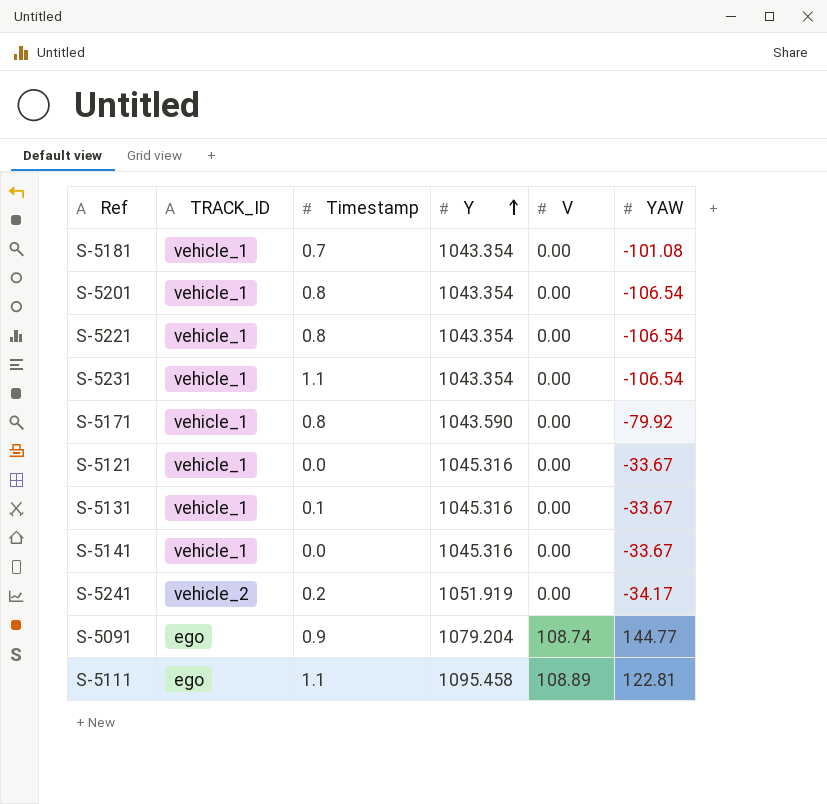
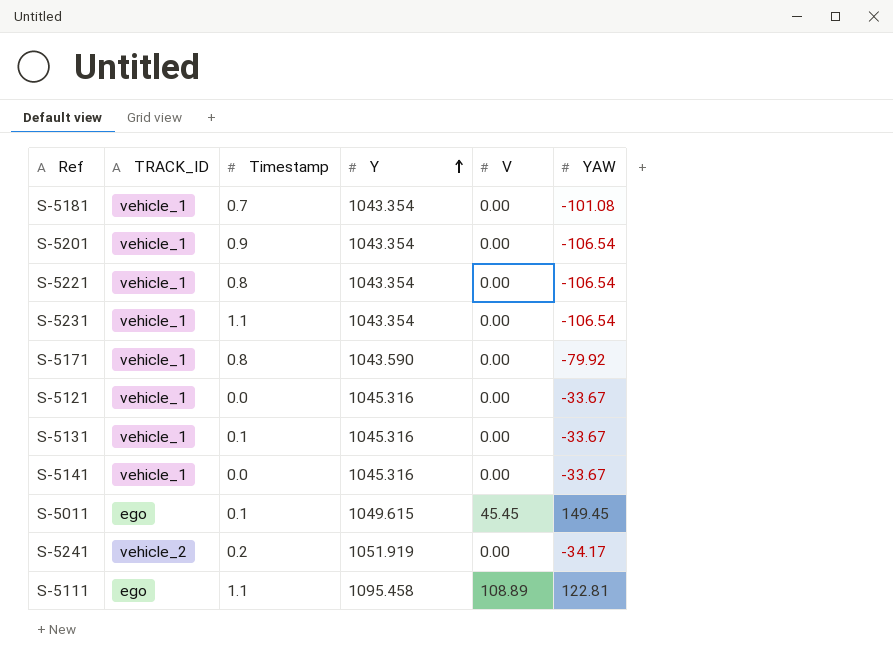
row S-5091: ego | 0.9 | 1079.204 | 108.74 | 144.77 -> none
S-5201 | Timestamp: 0.8 -> 0.9
row S-5011: none -> ego | 0.1 | 1049.615 | 45.45 | 149.45

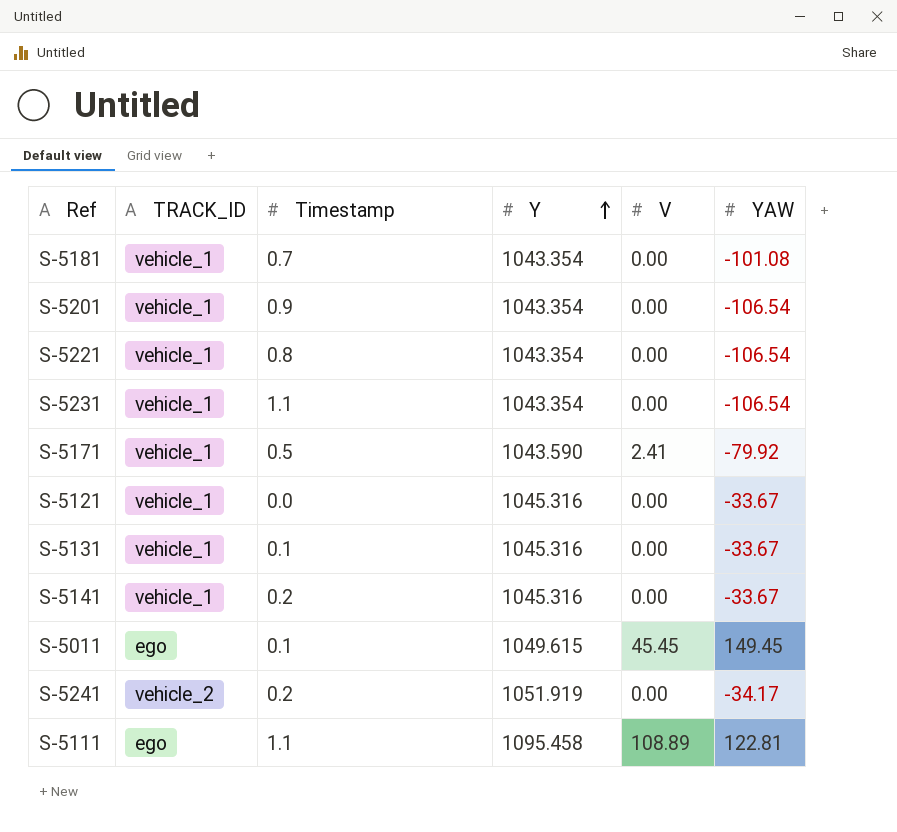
S-5171 | Timestamp: 0.8 -> 0.5
S-5171 | V: 0.00 -> 2.41
S-5141 | Timestamp: 0.0 -> 0.2

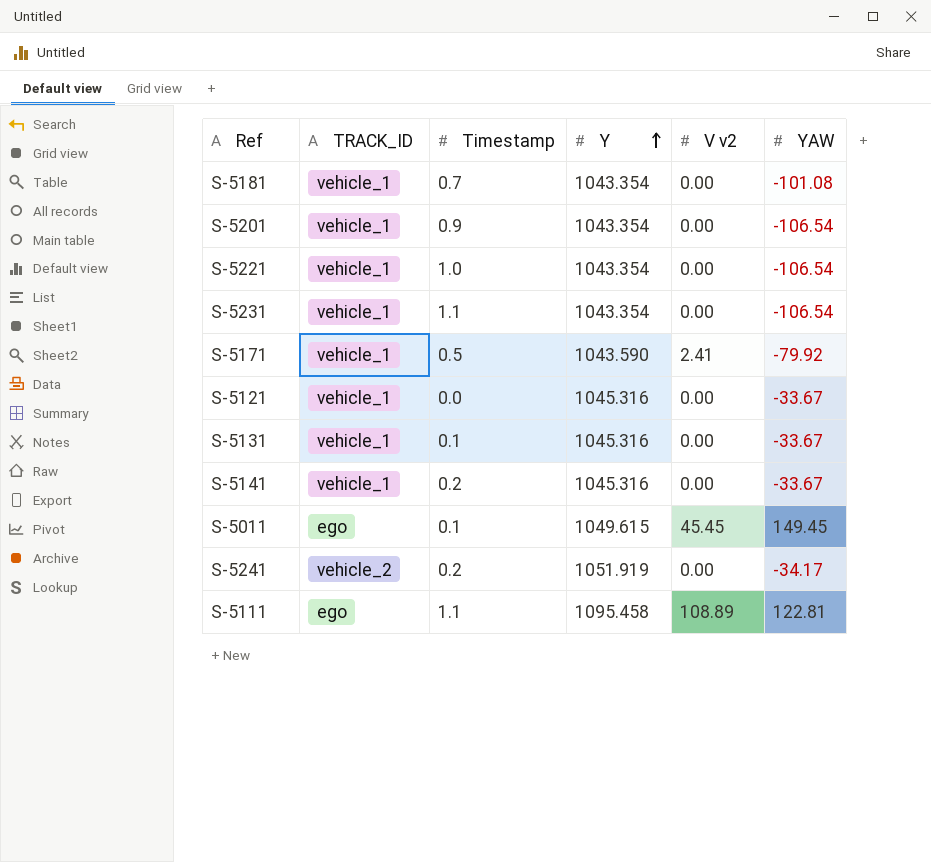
column name: V -> V v2
S-5221 | Timestamp: 0.8 -> 1.0

